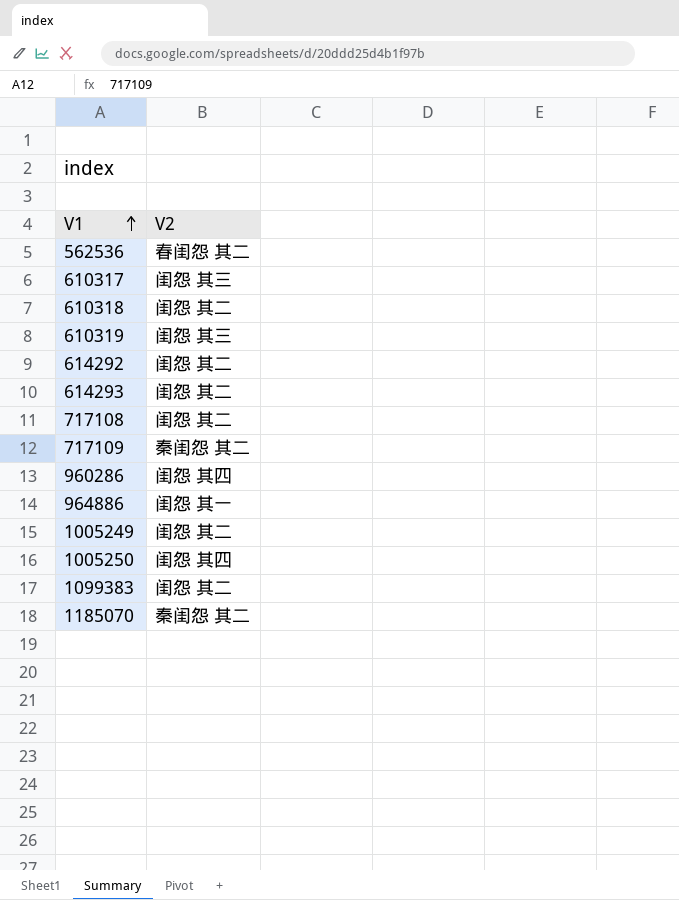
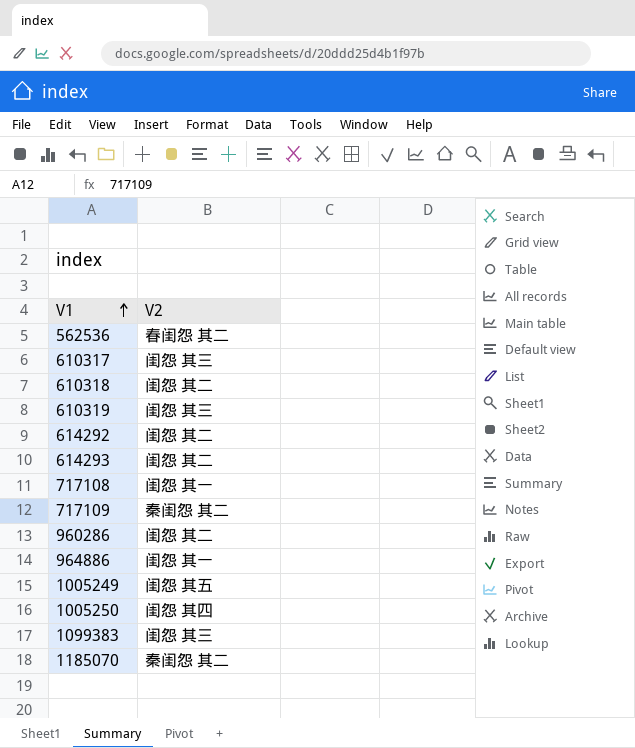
717108 | V2: 闺怨 其二 -> 闺怨 其一
960286 | V2: 闺怨 其四 -> 闺怨 其二
1005249 | V2: 闺怨 其二 -> 闺怨 其五
1099383 | V2: 闺怨 其二 -> 闺怨 其三

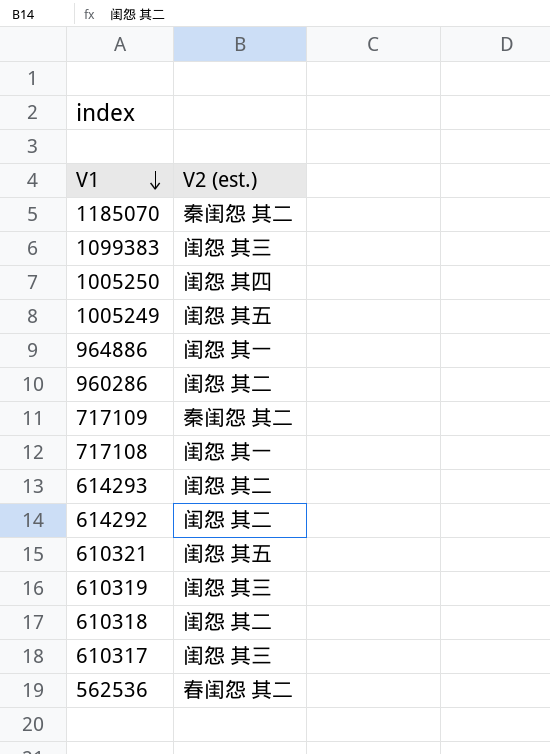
row order: V1 ascending -> V1 descending
column name: V2 -> V2 (est.)
row 610321: none -> 闺怨 其五

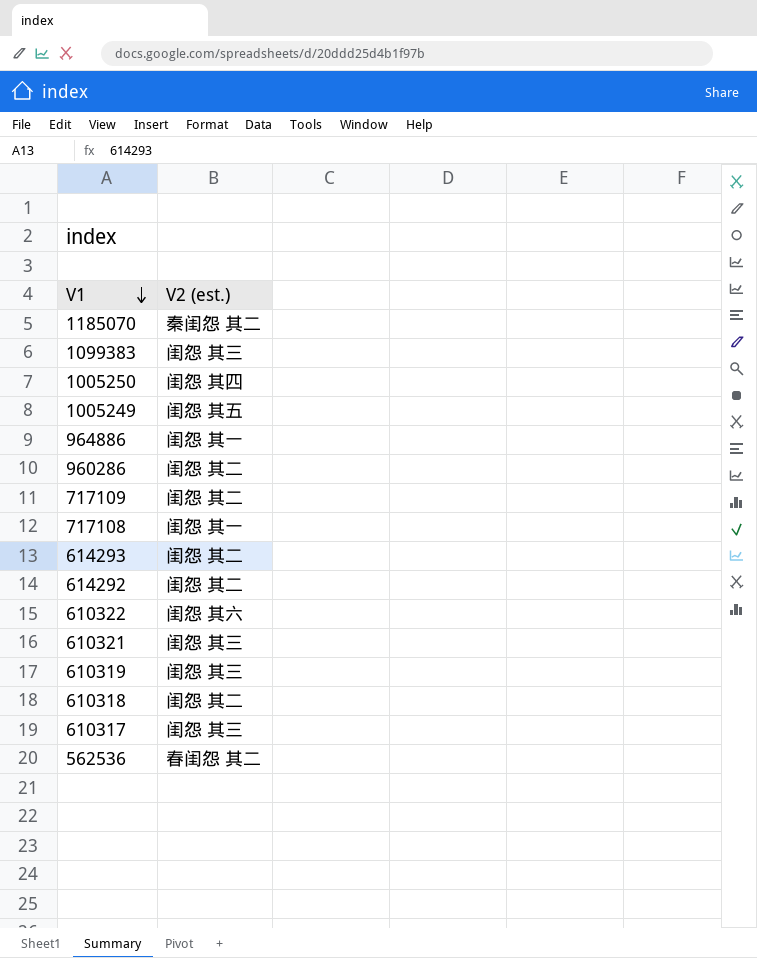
717109 | V2 (est.): 秦闺怨 其二 -> 闺怨 其二
row 610322: none -> 闺怨 其六
610321 | V2 (est.): 闺怨 其五 -> 闺怨 其三

